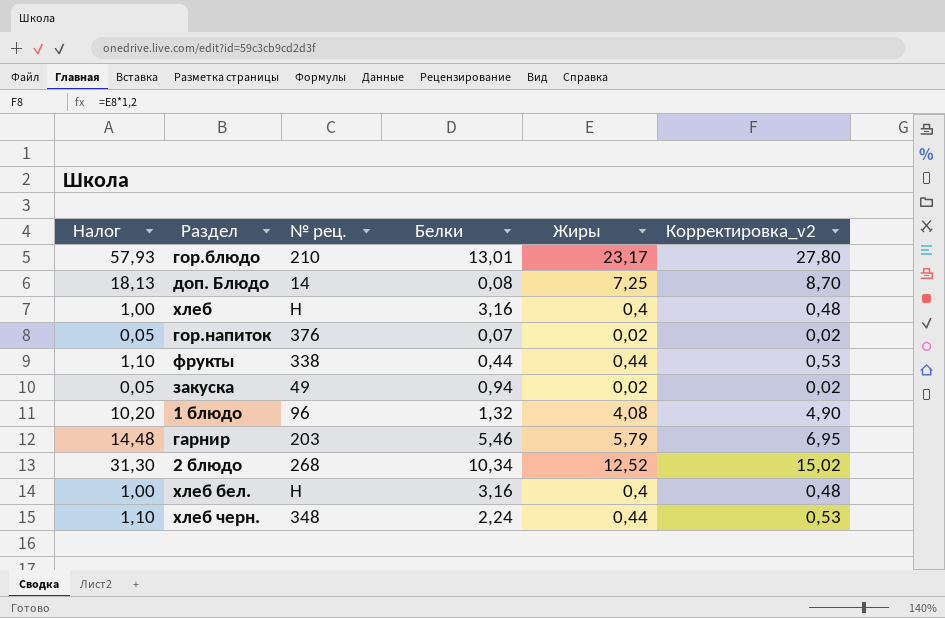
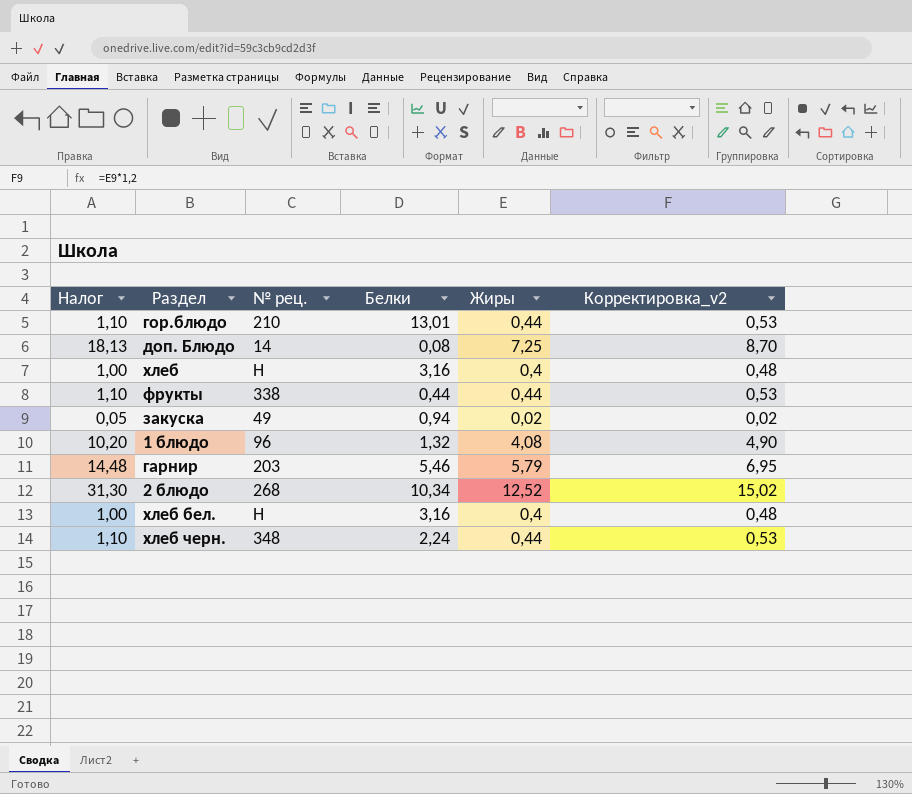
row гор.напиток: 0,05 | 376 | 0,07 | 0,02 | 0,02 -> none
гор.блюдо | Налог: 57,93 -> 1,10
гор.блюдо | Жиры: 23,17 -> 0,44
гор.блюдо | Корректировка_v2: 27,80 -> 0,53

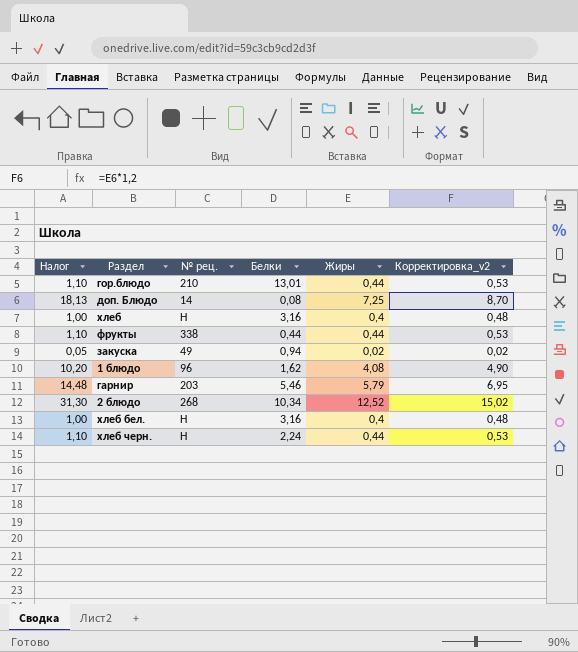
1 блюдо | Белки: 1,32 -> 1,62
хлеб черн. | № рец.: 348 -> Н

